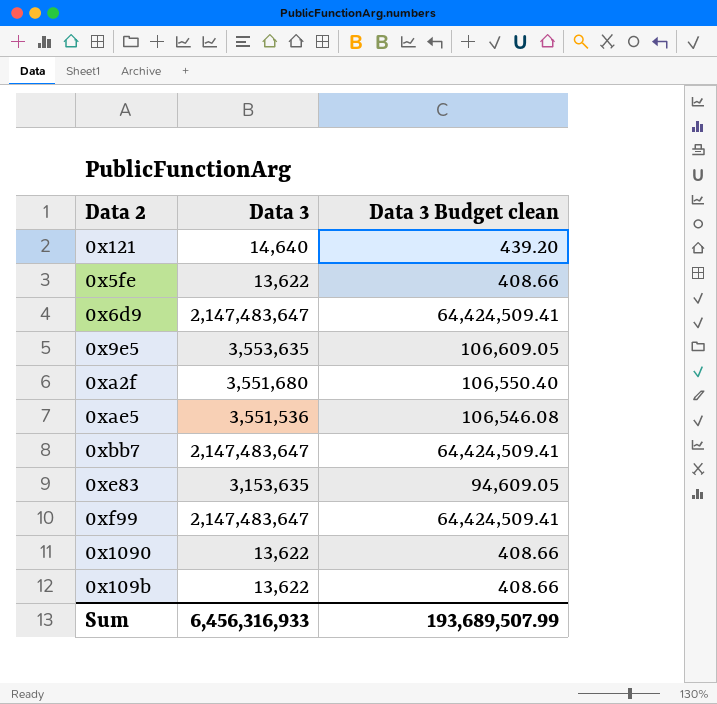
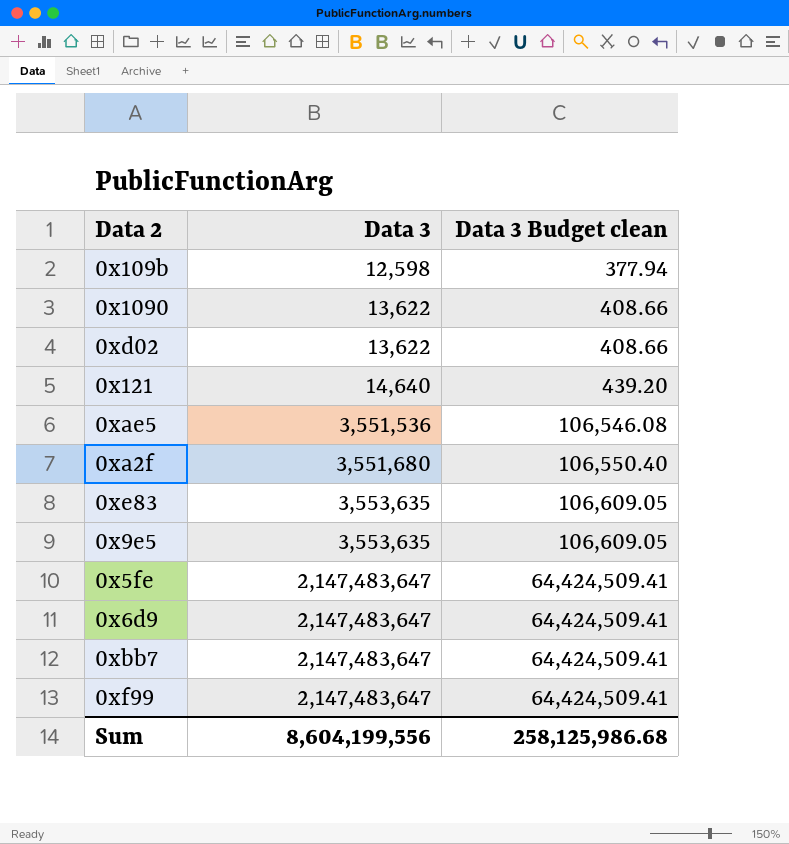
row order: none -> Data 3 ascending
0x109b | Data 3: 13,622 -> 12,598
0x109b | Data 3 Budget clean: 408.66 -> 377.94
row 0xd02: none -> 13,622 | 408.66
0xe83 | Data 3: 3,153,635 -> 3,553,635
0xe83 | Data 3 Budget clean: 94,609.05 -> 106,609.05
0x5fe | Data 3: 13,622 -> 2,147,483,647
0x5fe | Data 3 Budget clean: 408.66 -> 64,424,509.41
Sum | Data 3: 6,456,316,933 -> 8,604,199,556
Sum | Data 3 Budget clean: 193,689,507.99 -> 258,125,986.68

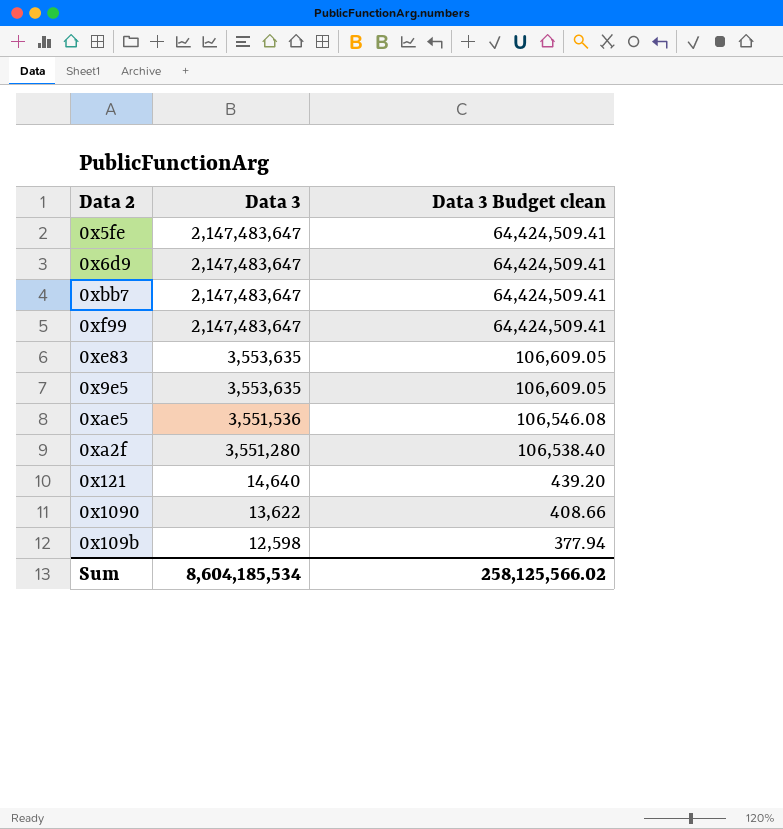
row order: Data 3 ascending -> Data 3 descending
row 0xd02: 13,622 | 408.66 -> none
0xa2f | Data 3: 3,551,680 -> 3,551,280
0xa2f | Data 3 Budget clean: 106,550.40 -> 106,538.40
Sum | Data 3: 8,604,199,556 -> 8,604,185,534
Sum | Data 3 Budget clean: 258,125,986.68 -> 258,125,566.02

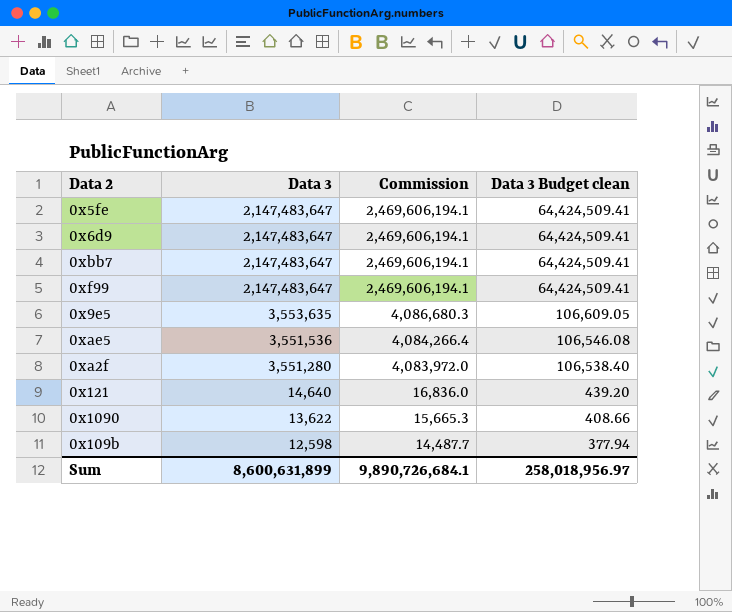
column Commission | formula: none -> [Data 3] * 1.15
row 0xe83: 3,553,635 | 106,609.05 -> none
Sum | Data 3: 8,604,185,534 -> 8,600,631,899
Sum | Data 3 Budget clean: 258,125,566.02 -> 258,018,956.97

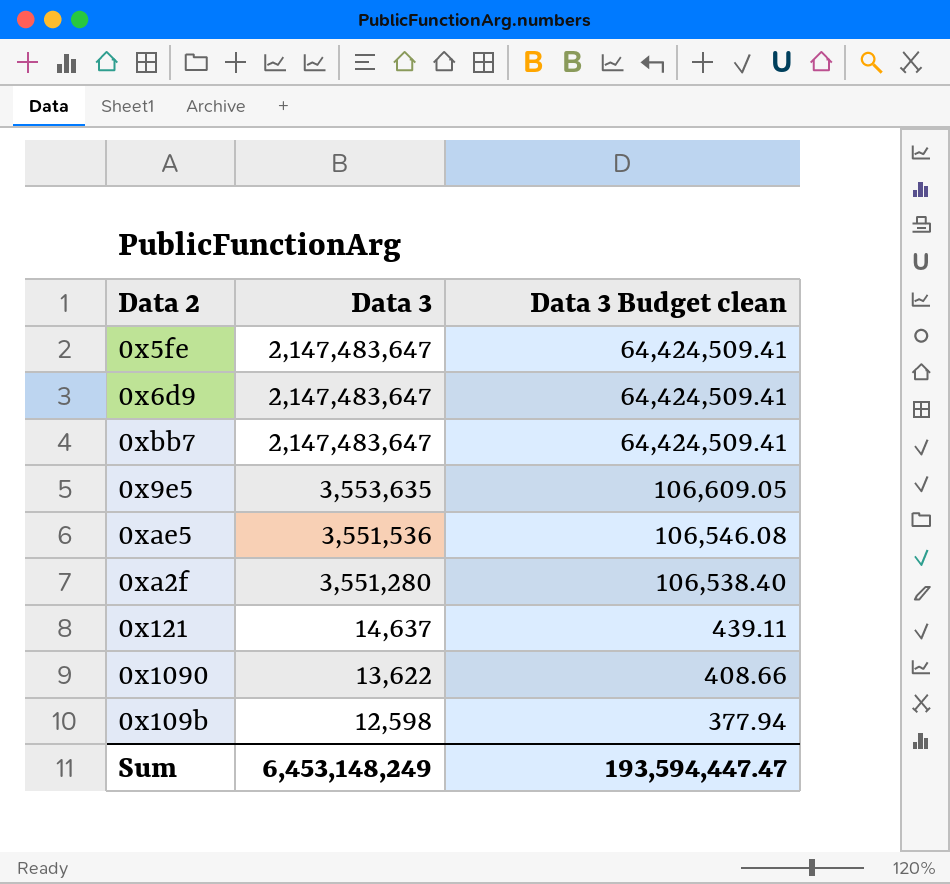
column Commission | formula: [Data 3] * 1.15 -> none
row 0xf99: 2,147,483,647 | 2,469,606,194.1 | 64,424,509.41 -> none
0x121 | Data 3: 14,640 -> 14,637
0x121 | Data 3 Budget clean: 439.20 -> 439.11
Sum | Data 3: 8,600,631,899 -> 6,453,148,249
Sum | Data 3 Budget clean: 258,018,956.97 -> 193,594,447.47

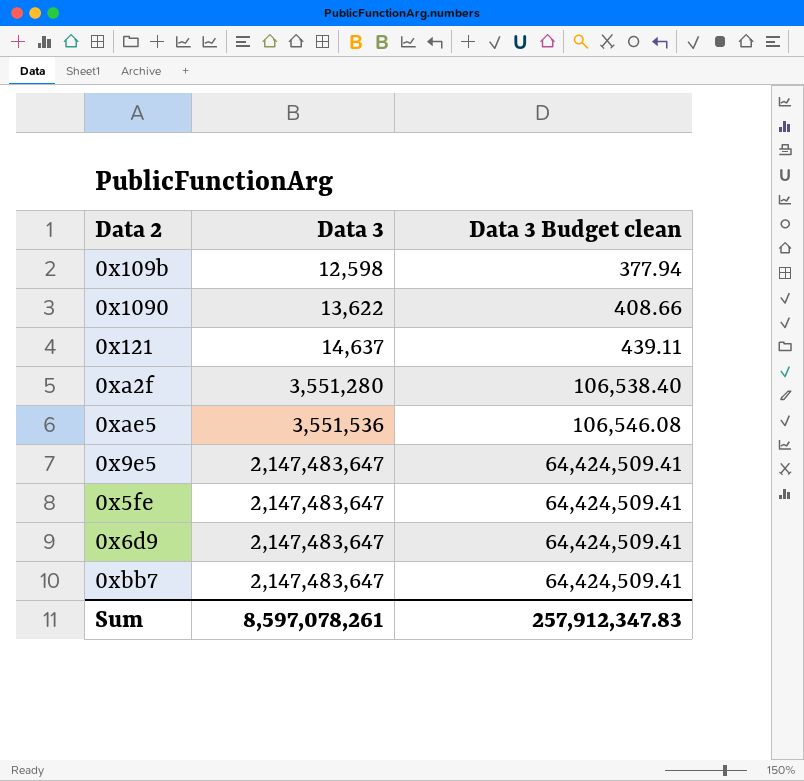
row order: Data 3 descending -> Data 3 ascending
0x9e5 | Data 3: 3,553,635 -> 2,147,483,647
0x9e5 | Data 3 Budget clean: 106,609.05 -> 64,424,509.41
Sum | Data 3: 6,453,148,249 -> 8,597,078,261
Sum | Data 3 Budget clean: 193,594,447.47 -> 257,912,347.83

